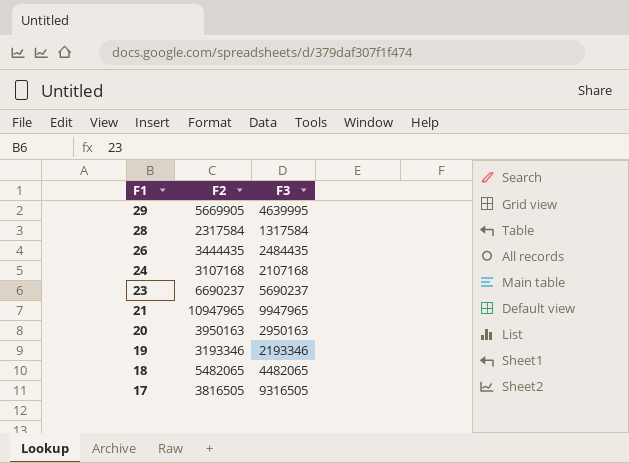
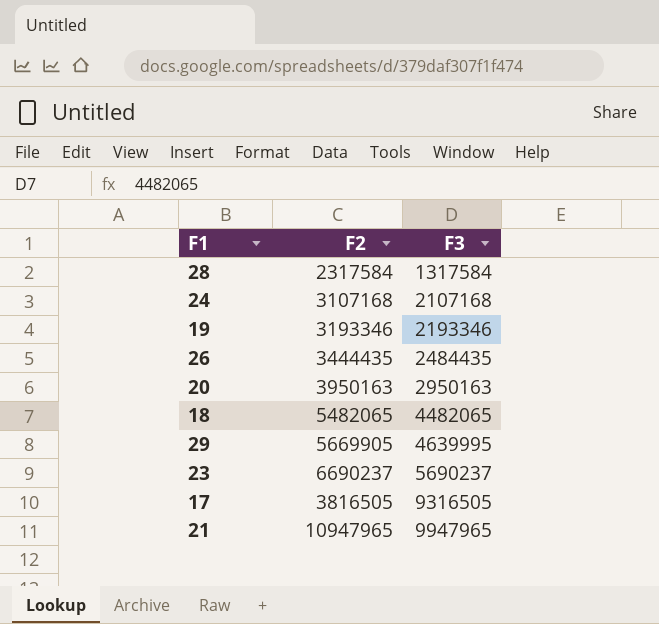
row order: F1 descending -> F3 ascending

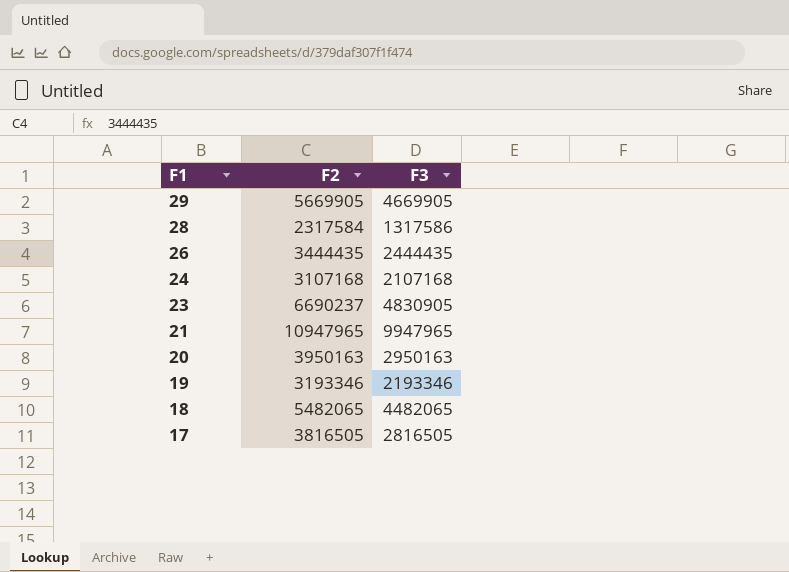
row order: F3 ascending -> F1 descending
29 | F3: 4639995 -> 4669905
28 | F3: 1317584 -> 1317586
26 | F3: 2484435 -> 2444435
23 | F3: 5690237 -> 4830905
17 | F3: 9316505 -> 2816505

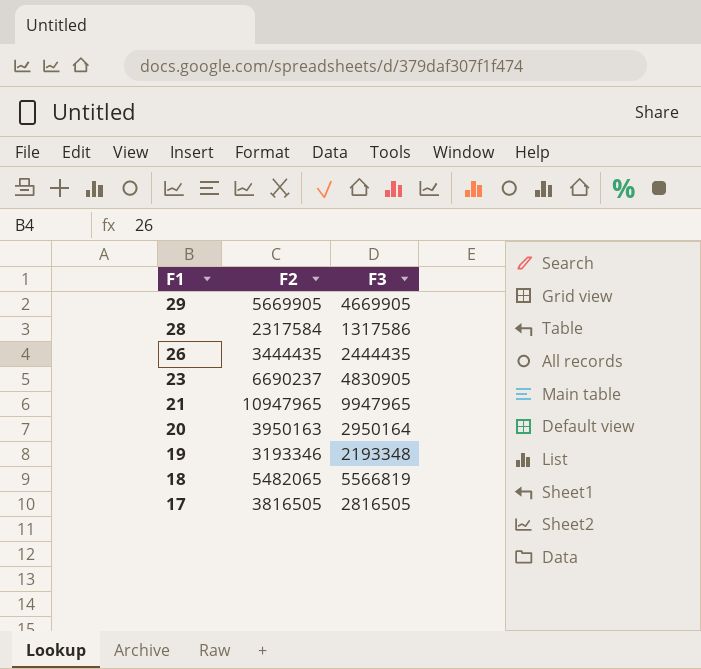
row 24: 3107168 | 2107168 -> none
20 | F3: 2950163 -> 2950164
19 | F3: 2193346 -> 2193348
18 | F3: 4482065 -> 5566819

